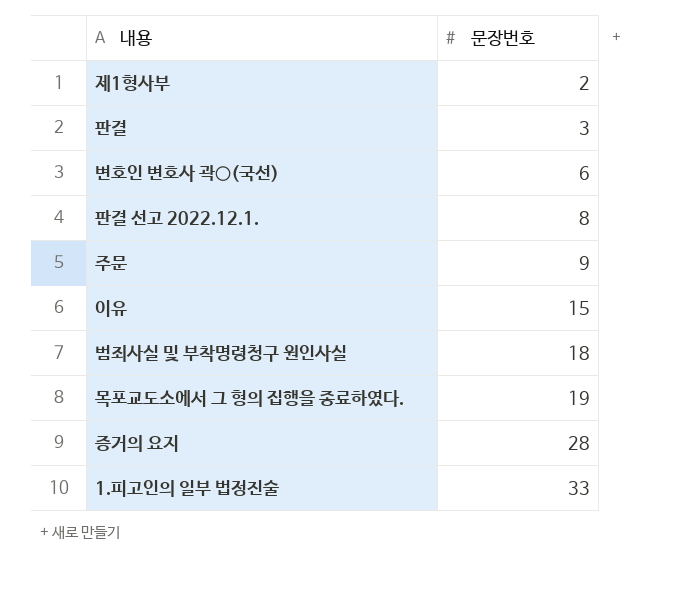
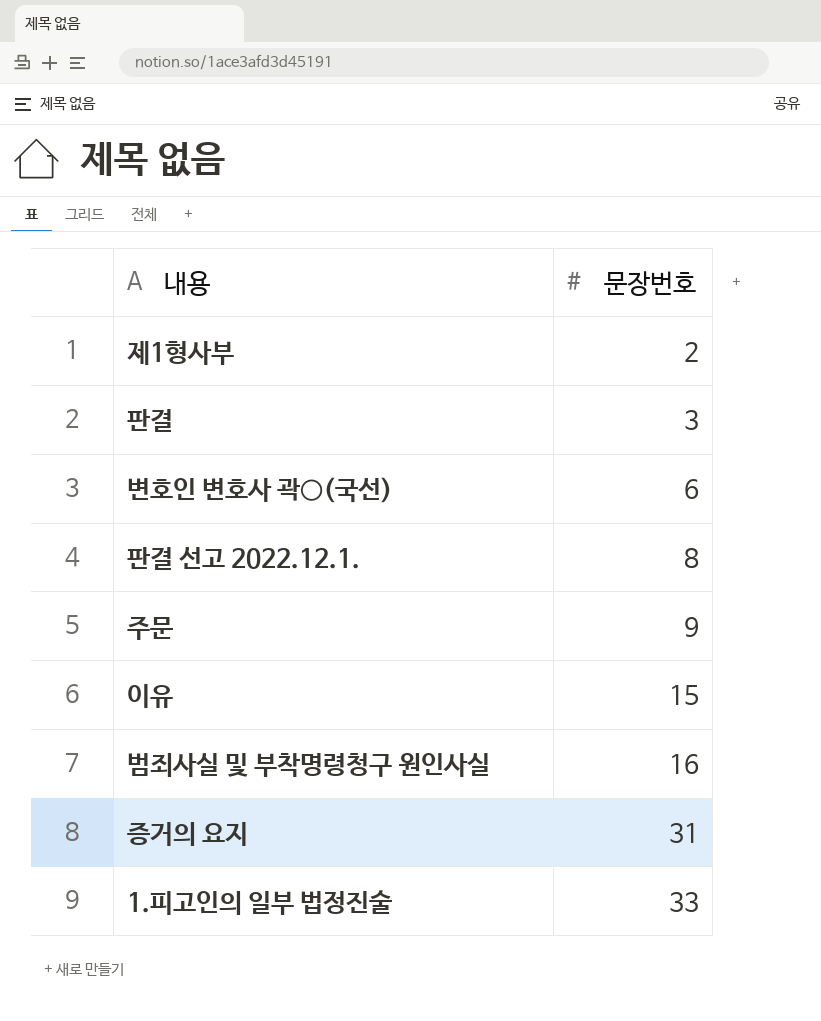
row 목포교도소에서 그 형의 집행을 종료하였다.: 19 -> none
범죄사실 및 부착명령청구 원인사실 | 문장번호: 18 -> 16
증거의 요지 | 문장번호: 28 -> 31

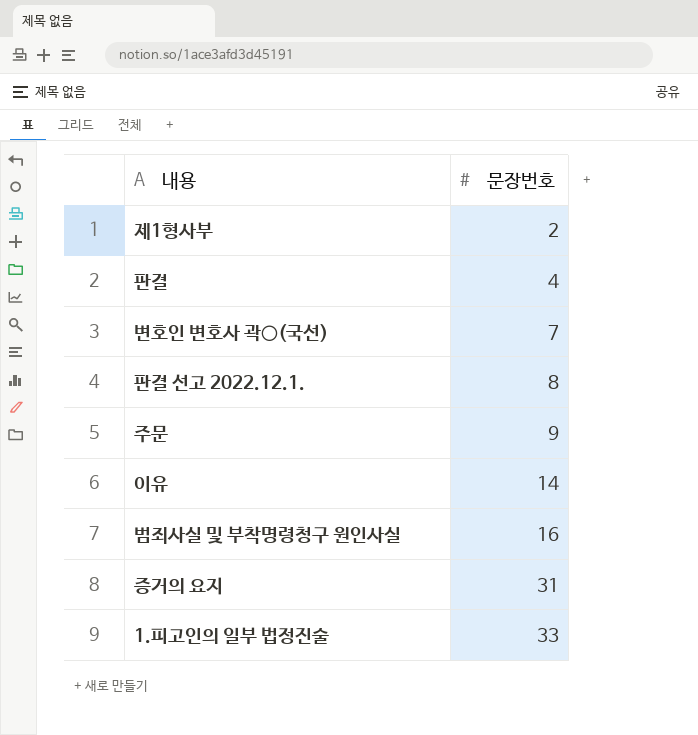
판결 | 문장번호: 3 -> 4
변호인 변호사 곽○(국선) | 문장번호: 6 -> 7
이유 | 문장번호: 15 -> 14

